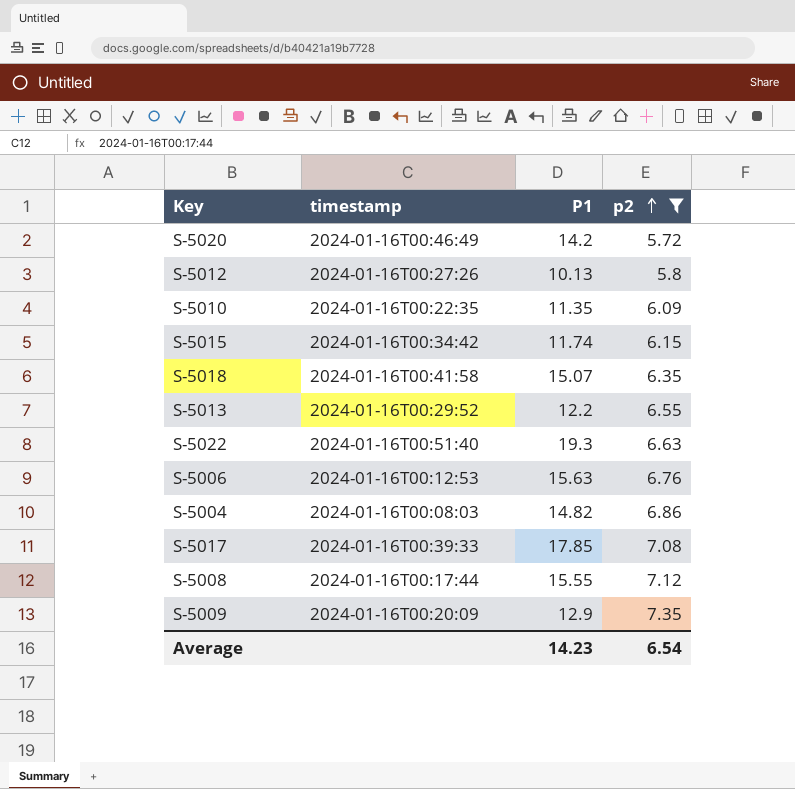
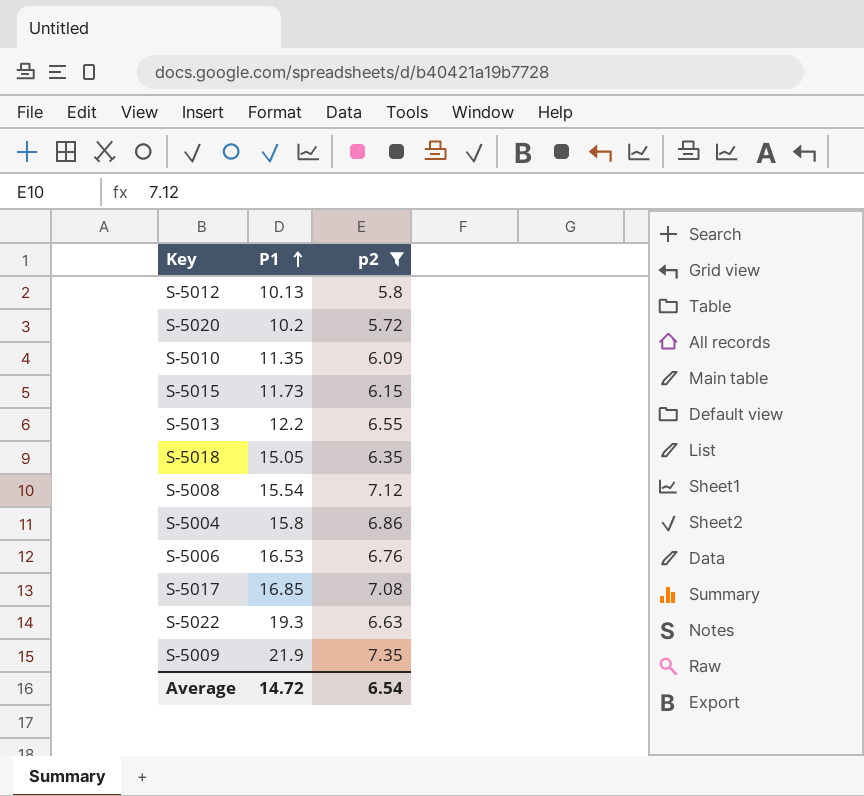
row order: p2 ascending -> P1 ascending
column timestamp | position: 2 -> none
S-5020 | P1: 14.2 -> 10.2
S-5015 | P1: 11.74 -> 11.73
S-5018 | P1: 15.07 -> 15.05
S-5008 | P1: 15.55 -> 15.54
S-5004 | P1: 14.82 -> 15.8
S-5006 | P1: 15.63 -> 16.53
S-5017 | P1: 17.85 -> 16.85
S-5009 | P1: 12.9 -> 21.9
Average | P1: 14.23 -> 14.72

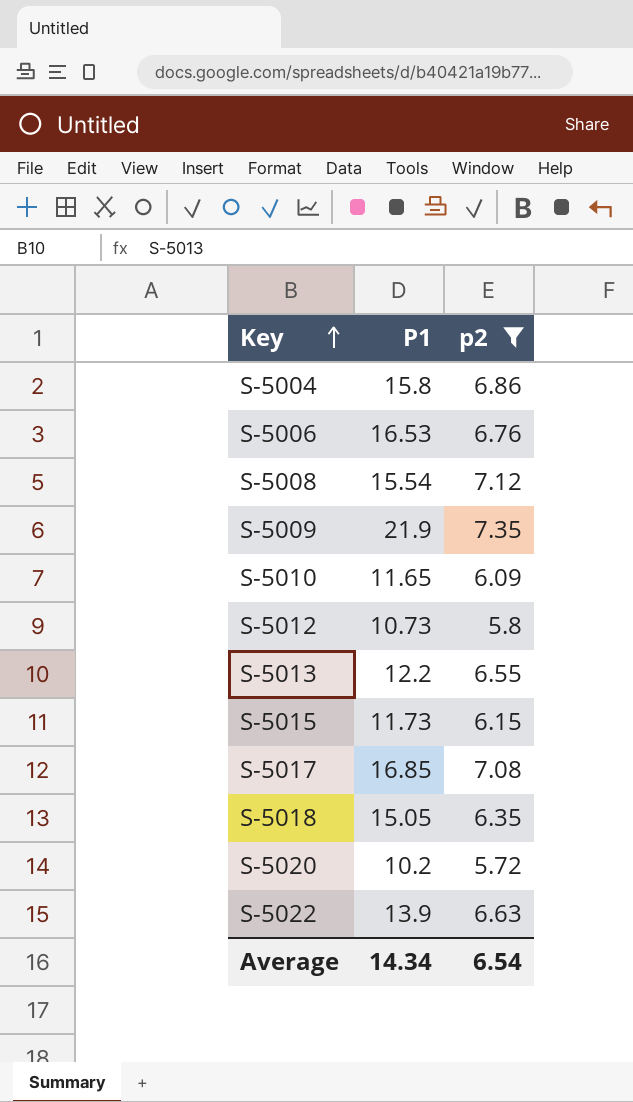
row order: P1 ascending -> Key ascending
S-5010 | P1: 11.35 -> 11.65
S-5012 | P1: 10.13 -> 10.73
S-5022 | P1: 19.3 -> 13.9
Average | P1: 14.72 -> 14.34

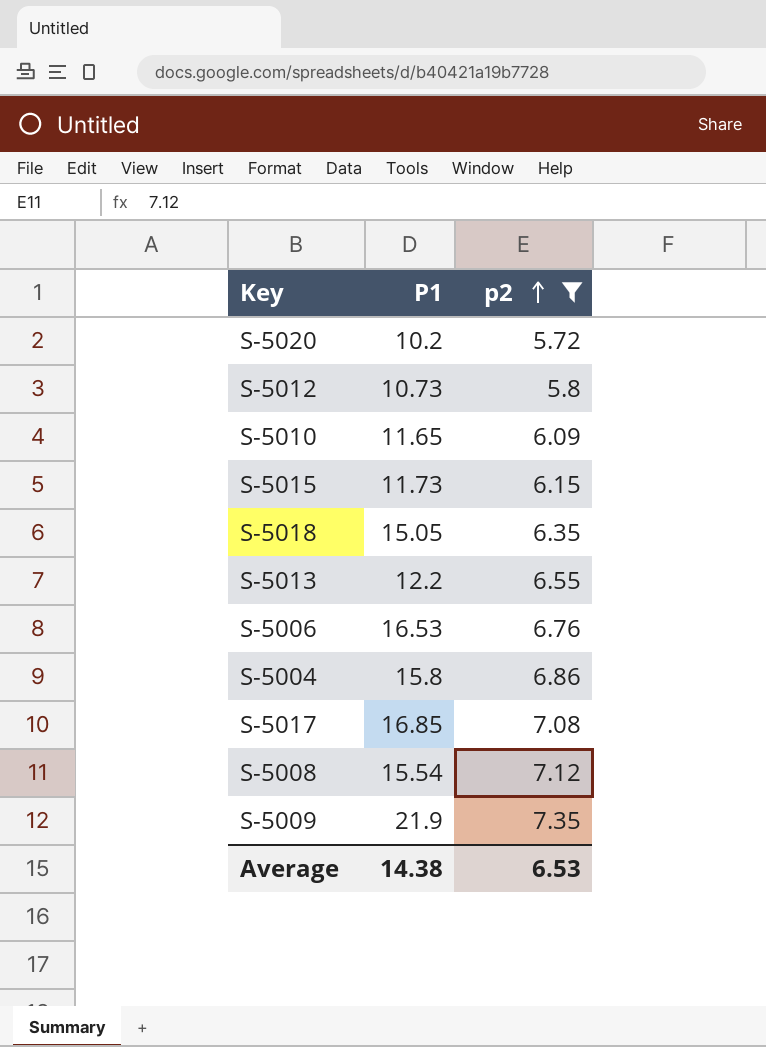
row order: Key ascending -> p2 ascending
row S-5022: 13.9 | 6.63 -> none
Average | P1: 14.34 -> 14.38
Average | p2: 6.54 -> 6.53

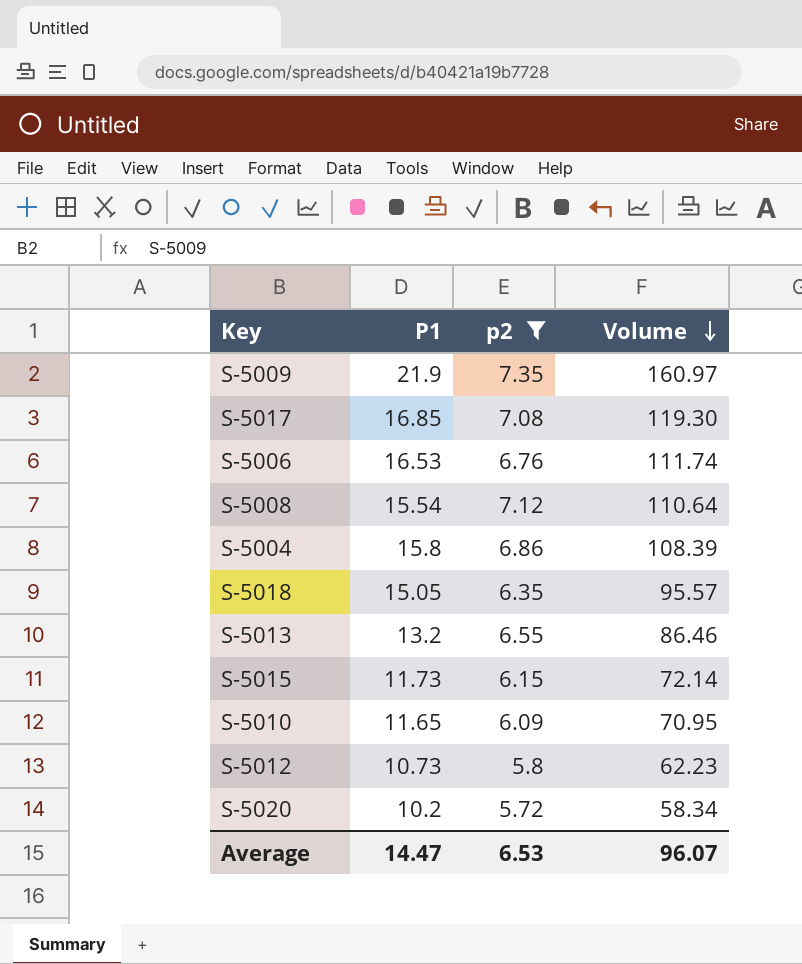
row order: p2 ascending -> Volume descending
column Volume | formula: none -> [P1] * [p2]
S-5013 | P1: 12.2 -> 13.2
Average | P1: 14.38 -> 14.47

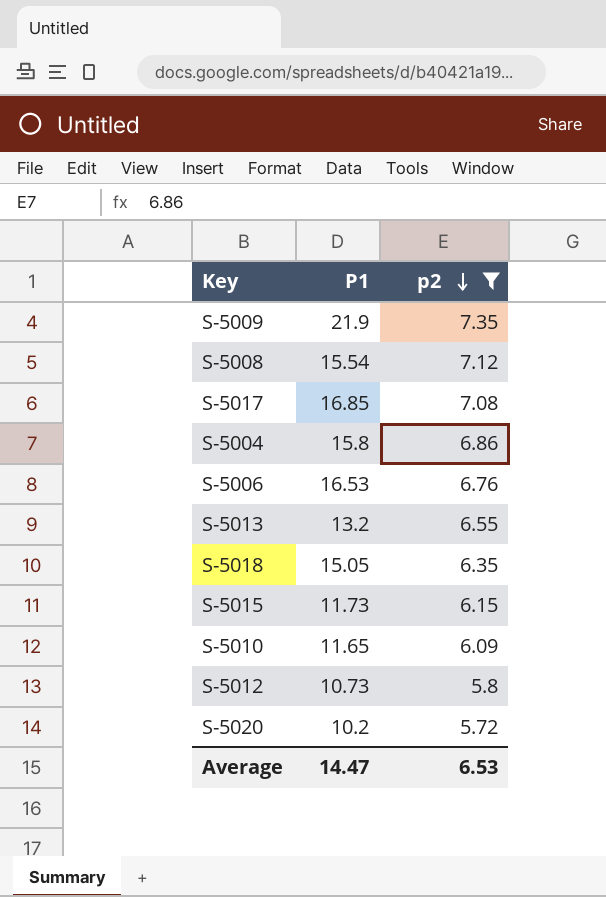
row order: Volume descending -> p2 descending
column Volume | formula: [P1] * [p2] -> none

